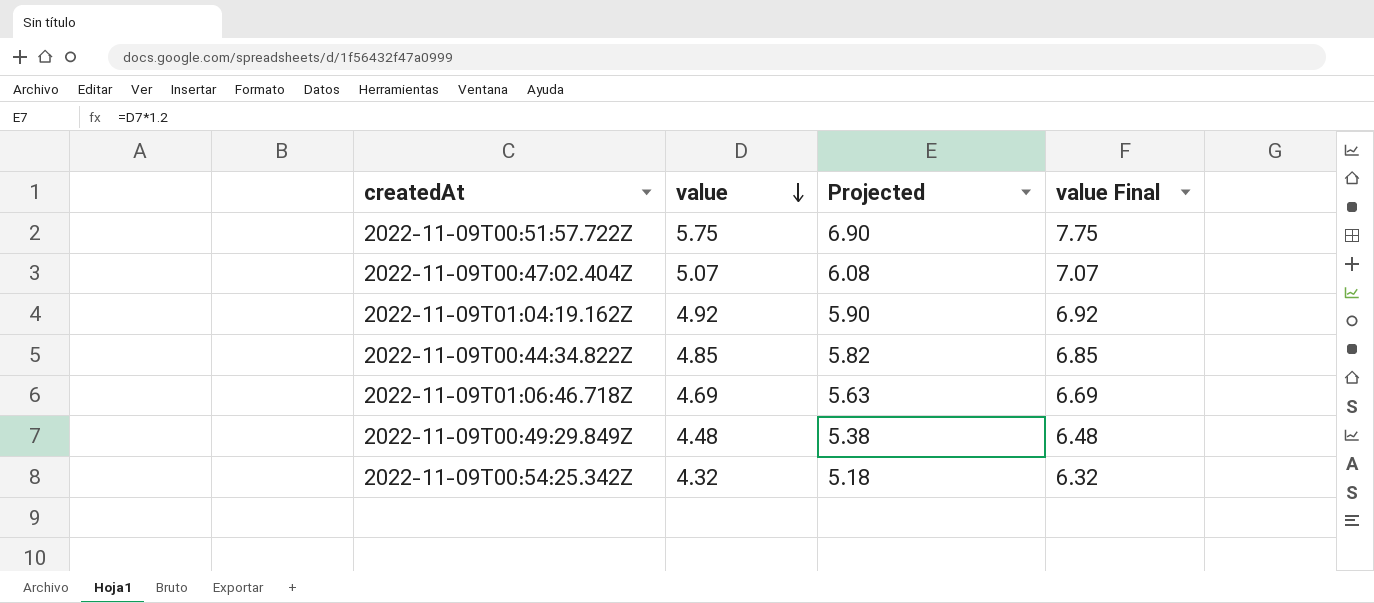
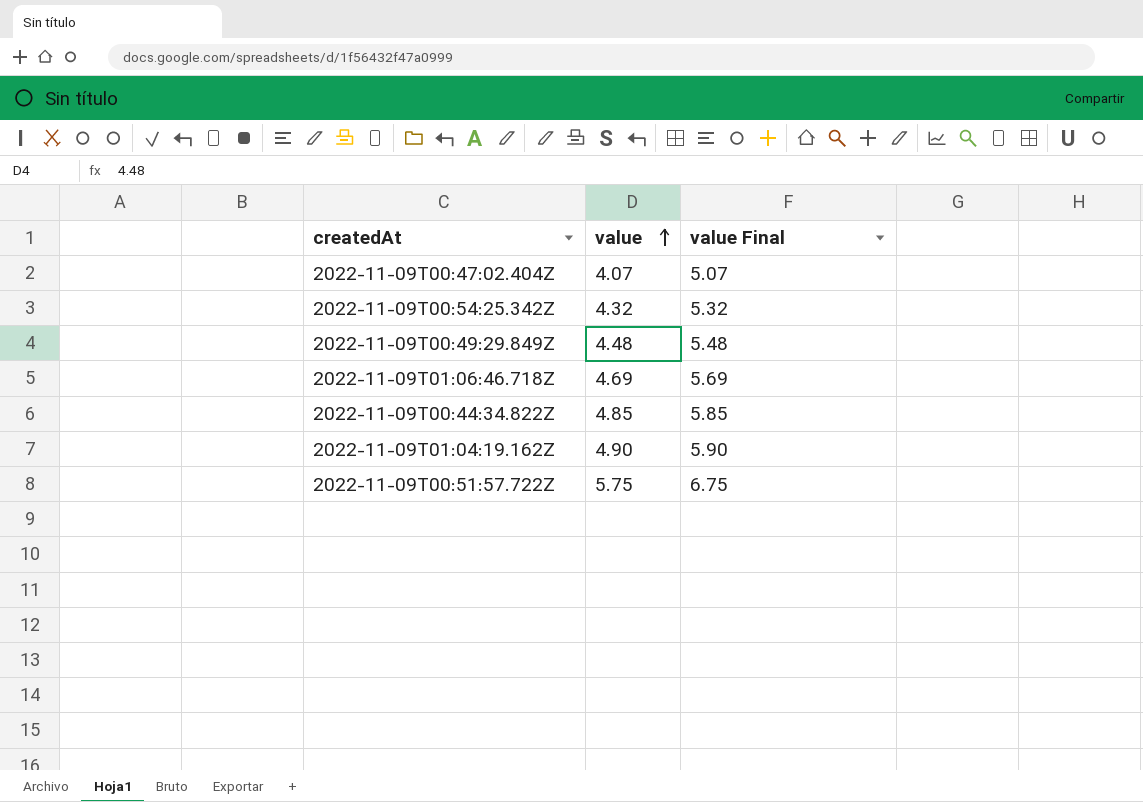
row order: value descending -> value ascending
column Projected | formula: [value] * 1.2 -> none
column value Final | formula: [value] + 2 -> [value] + 1
2022-11-09T00:47:02.404Z | value: 5.07 -> 4.07
2022-11-09T01:04:19.162Z | value: 4.92 -> 4.90

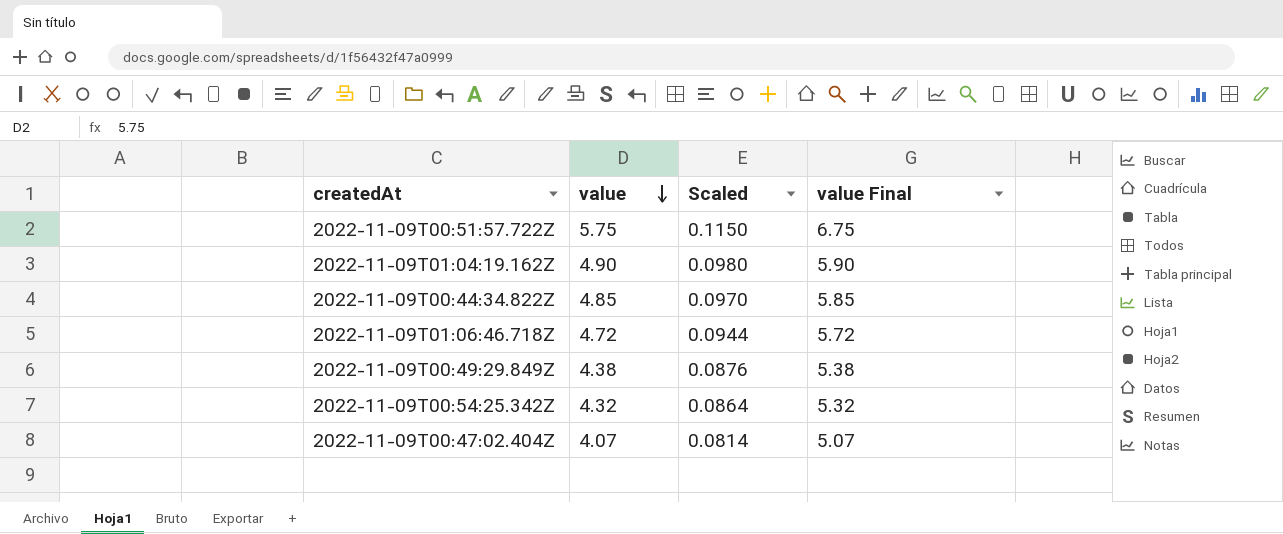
row order: value ascending -> value descending
column Scaled | formula: none -> [value] * 0.02
2022-11-09T01:06:46.718Z | value: 4.69 -> 4.72
2022-11-09T01:06:46.718Z | value Final: 5.69 -> 5.72
2022-11-09T00:49:29.849Z | value: 4.48 -> 4.38
2022-11-09T00:49:29.849Z | value Final: 5.48 -> 5.38

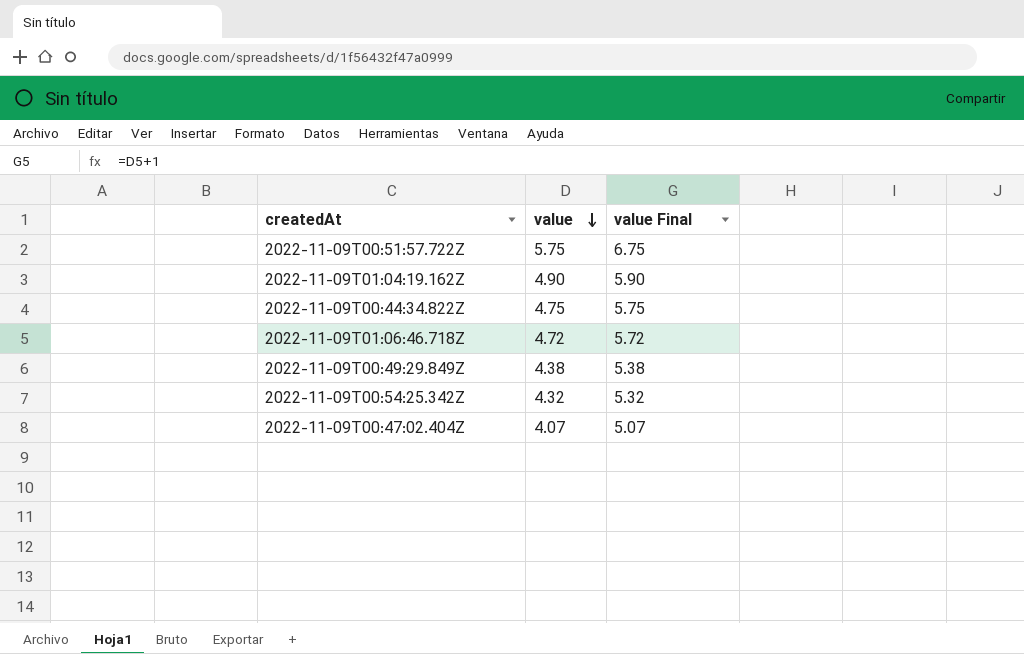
column Scaled | formula: [value] * 0.02 -> none
2022-11-09T00:44:34.822Z | value: 4.85 -> 4.75
2022-11-09T00:44:34.822Z | value Final: 5.85 -> 5.75

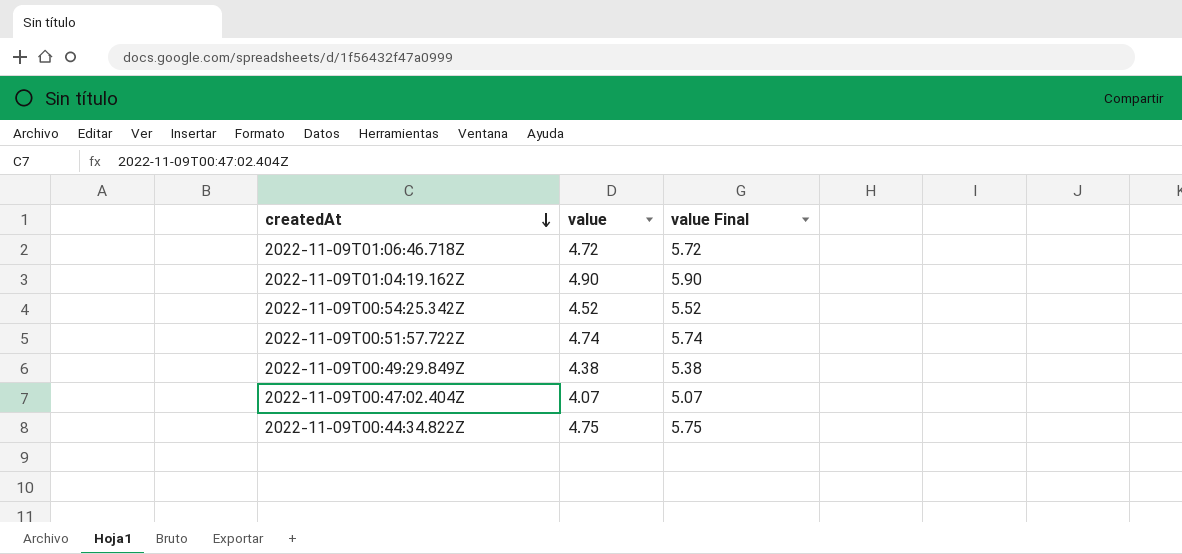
row order: value descending -> createdAt descending
2022-11-09T00:54:25.342Z | value: 4.32 -> 4.52
2022-11-09T00:54:25.342Z | value Final: 5.32 -> 5.52
2022-11-09T00:51:57.722Z | value: 5.75 -> 4.74
2022-11-09T00:51:57.722Z | value Final: 6.75 -> 5.74

